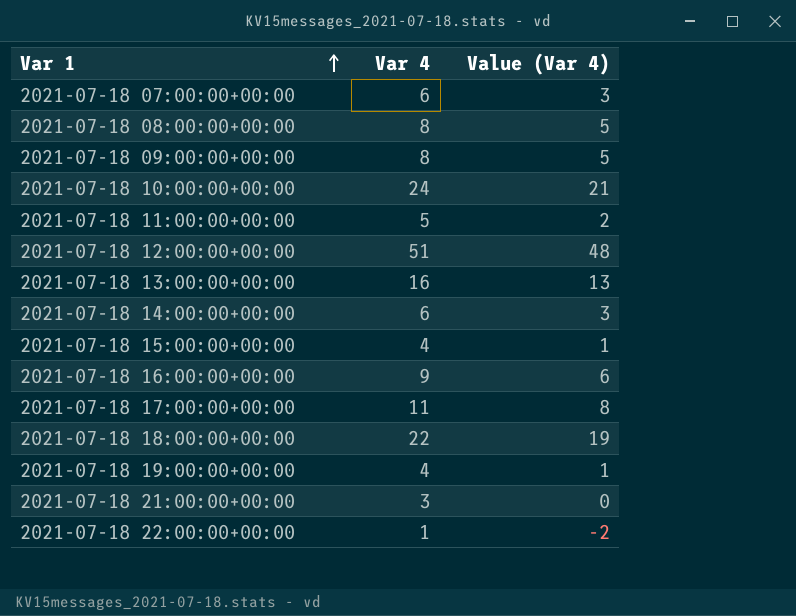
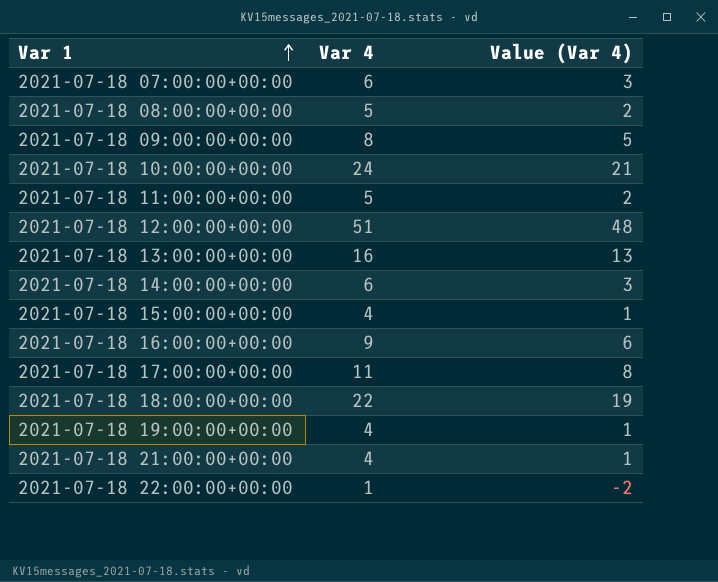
2021-07-18 08:00:00+00:00 | Var 4: 8 -> 5
2021-07-18 08:00:00+00:00 | Value (Var 4): 5 -> 2
2021-07-18 21:00:00+00:00 | Var 4: 3 -> 4
2021-07-18 21:00:00+00:00 | Value (Var 4): 0 -> 1

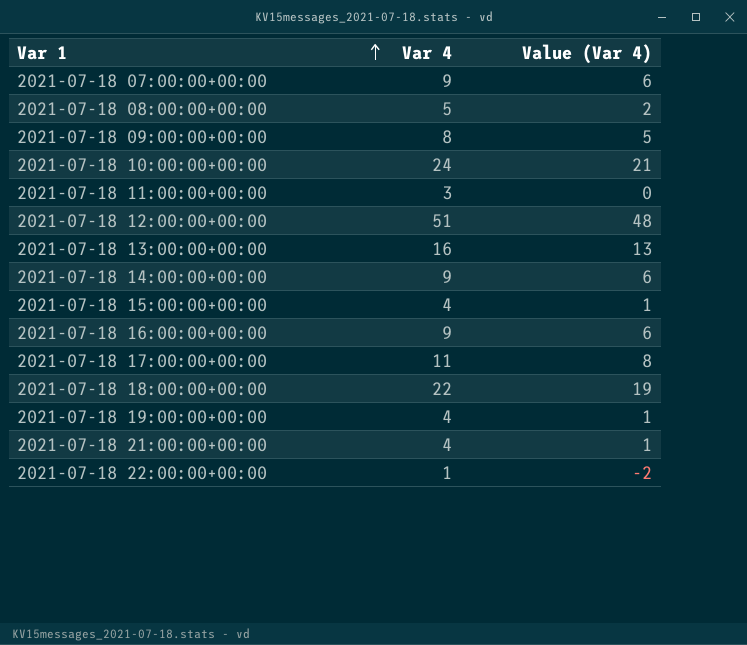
2021-07-18 07:00:00+00:00 | Var 4: 6 -> 9
2021-07-18 07:00:00+00:00 | Value (Var 4): 3 -> 6
2021-07-18 11:00:00+00:00 | Var 4: 5 -> 3
2021-07-18 11:00:00+00:00 | Value (Var 4): 2 -> 0
2021-07-18 14:00:00+00:00 | Var 4: 6 -> 9
2021-07-18 14:00:00+00:00 | Value (Var 4): 3 -> 6

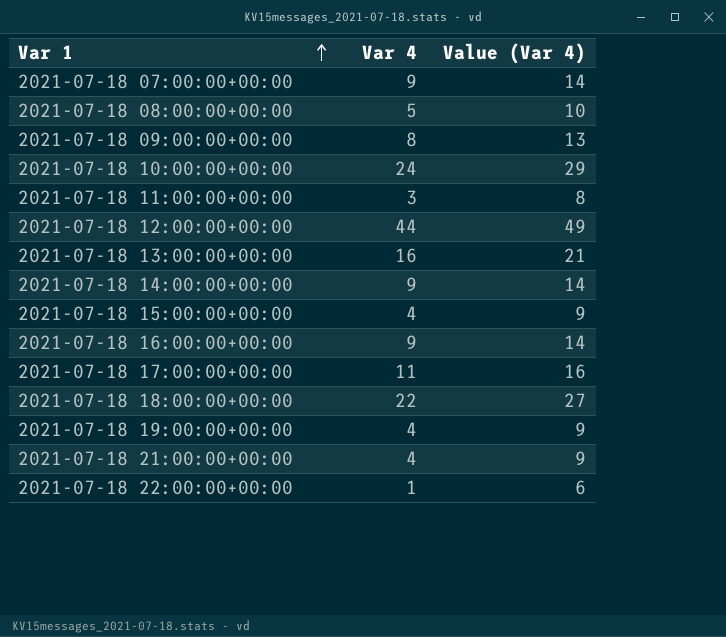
column Value (Var 4) | formula: [Var 4] - 3 -> [Var 4] + 5
2021-07-18 12:00:00+00:00 | Var 4: 51 -> 44

